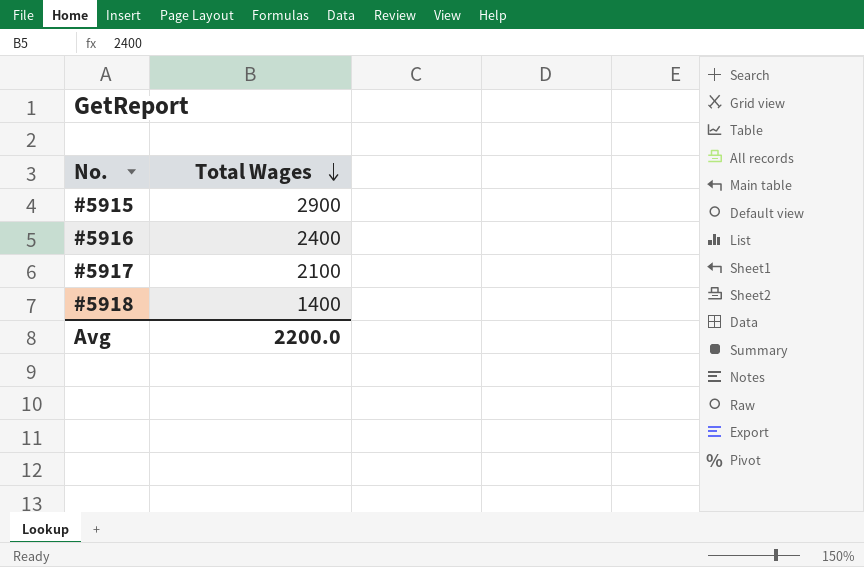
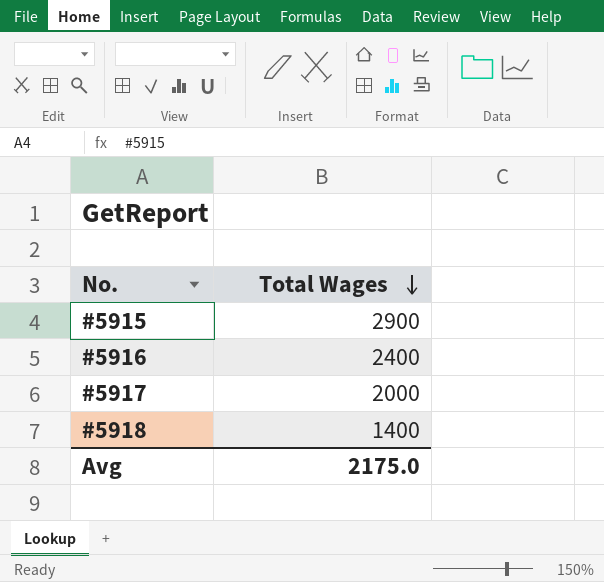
#5917 | Total Wages: 2100 -> 2000
Avg | Total Wages: 2200.0 -> 2175.0

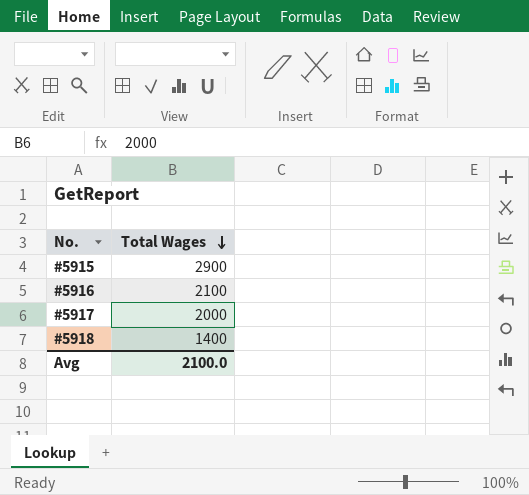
#5916 | Total Wages: 2400 -> 2100
Avg | Total Wages: 2175.0 -> 2100.0

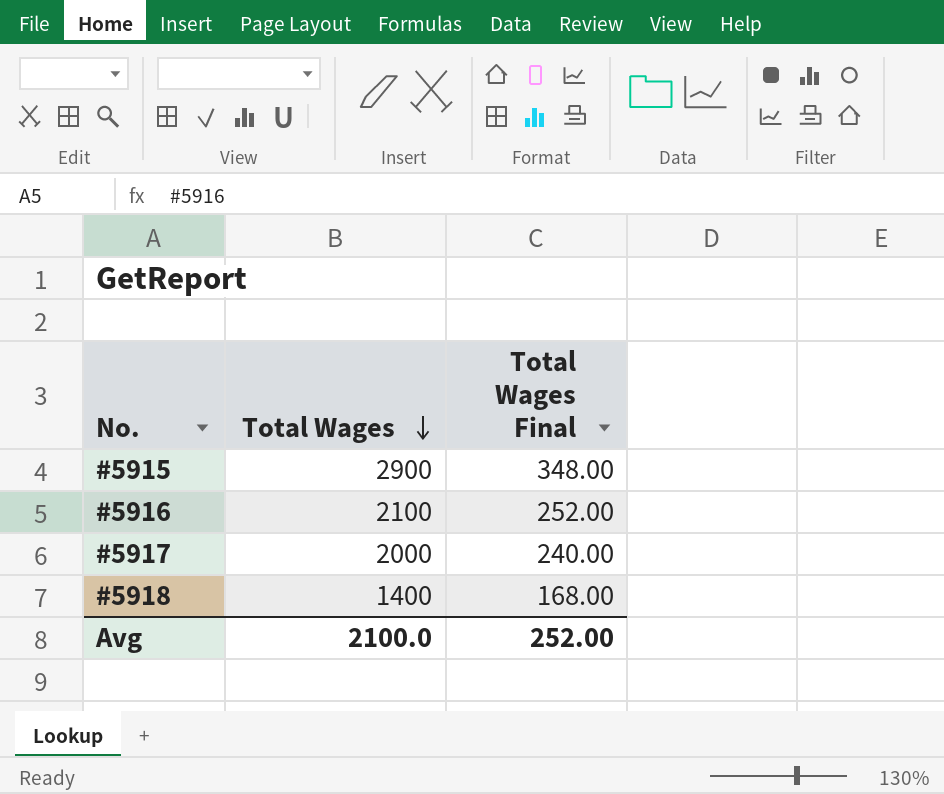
column Total Wages Final | formula: none -> [Total Wages] * 0.12

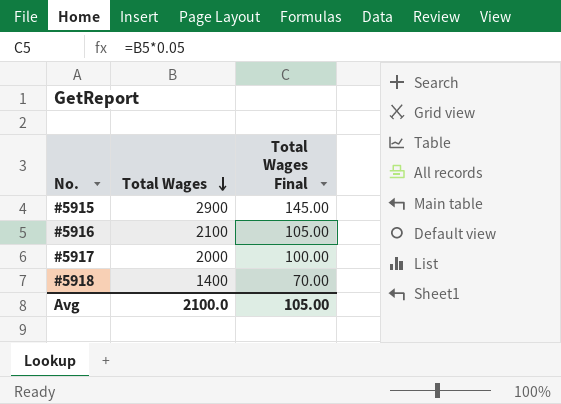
column Total Wages Final | formula: [Total Wages] * 0.12 -> [Total Wages] * 0.05
Avg | Total Wages Final: 252.00 -> 105.00

